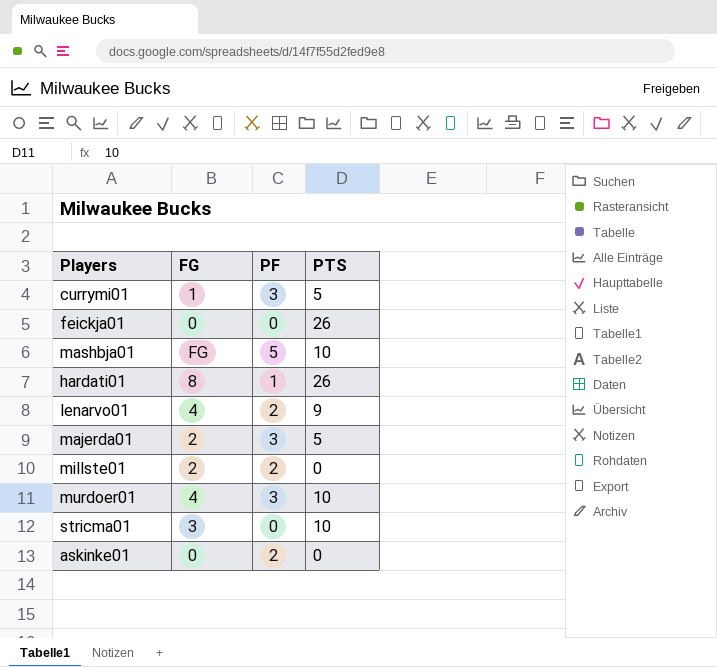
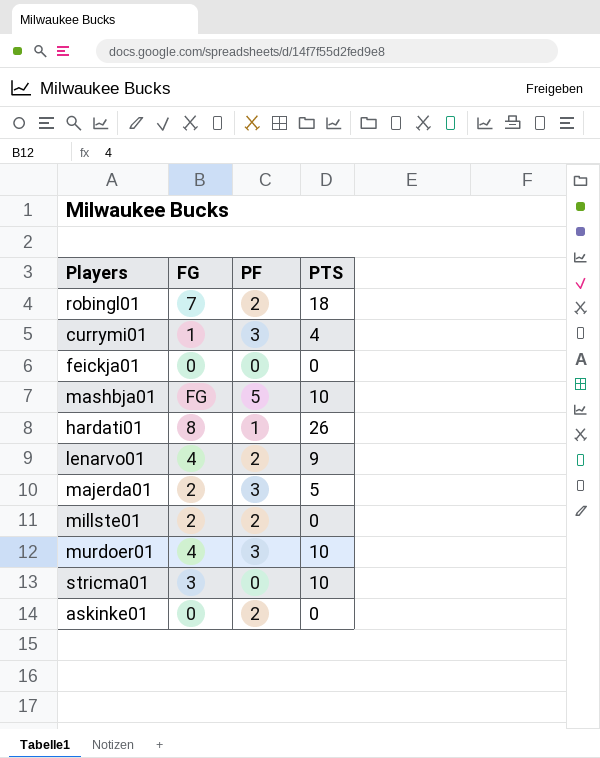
row robingl01: none -> 7 | 2 | 18
currymi01 | PTS: 5 -> 4
feickja01 | PTS: 26 -> 0

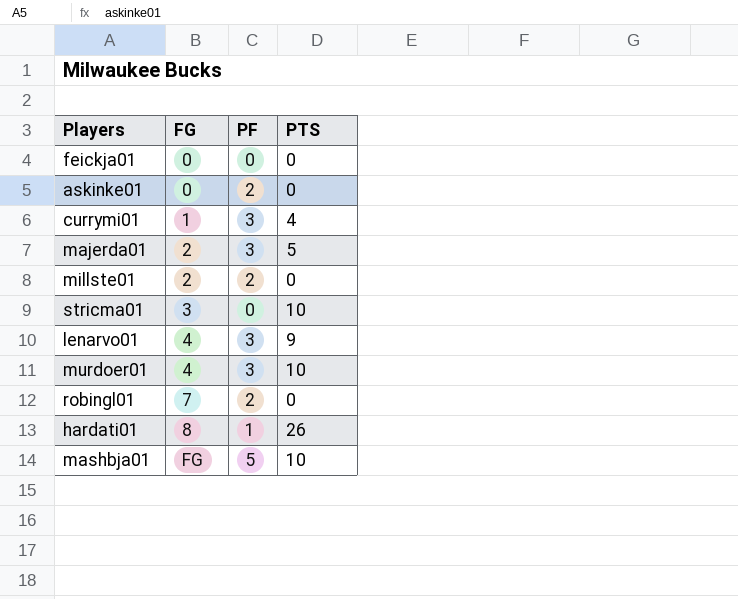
row order: none -> FG ascending
lenarvo01 | PF: 2 -> 3
robingl01 | PTS: 18 -> 0

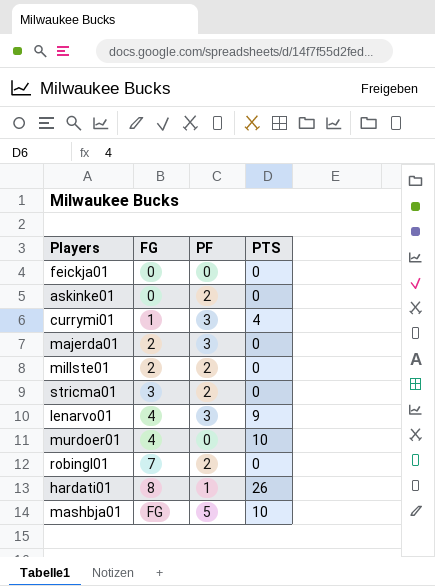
majerda01 | PTS: 5 -> 0
stricma01 | PF: 0 -> 2
stricma01 | PTS: 10 -> 0
murdoer01 | PF: 3 -> 0

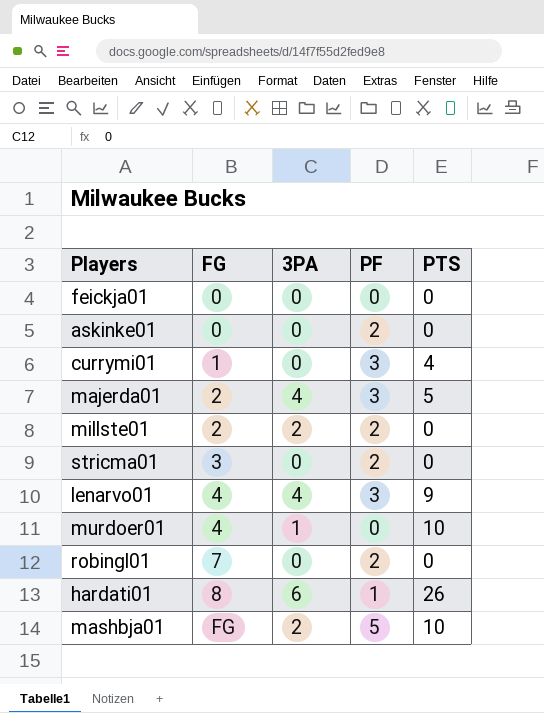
column 3PA | position: none -> 3
majerda01 | PTS: 0 -> 5

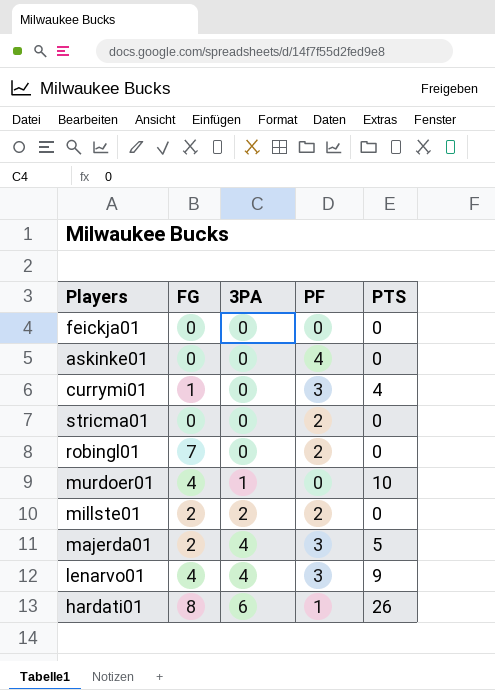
row order: FG ascending -> 3PA ascending
row mashbja01: FG | 2 | 5 | 10 -> none
askinke01 | PF: 2 -> 4
stricma01 | FG: 3 -> 0

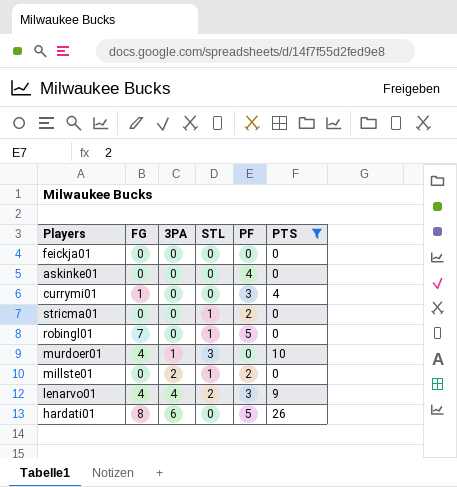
filter: none -> PTS != 5
column STL | position: none -> 4
robingl01 | PF: 2 -> 5
millste01 | FG: 2 -> 0
hardati01 | PF: 1 -> 5

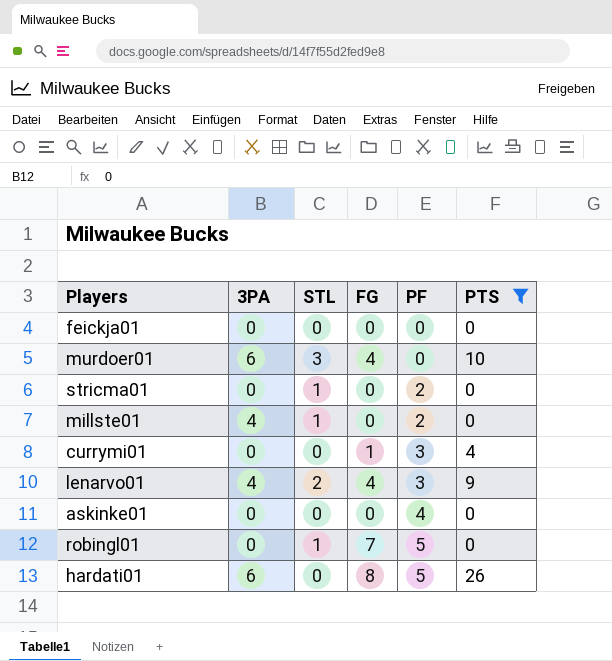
row order: 3PA ascending -> PF ascending
column FG | position: 2 -> 4
murdoer01 | 3PA: 1 -> 6
millste01 | 3PA: 2 -> 4

